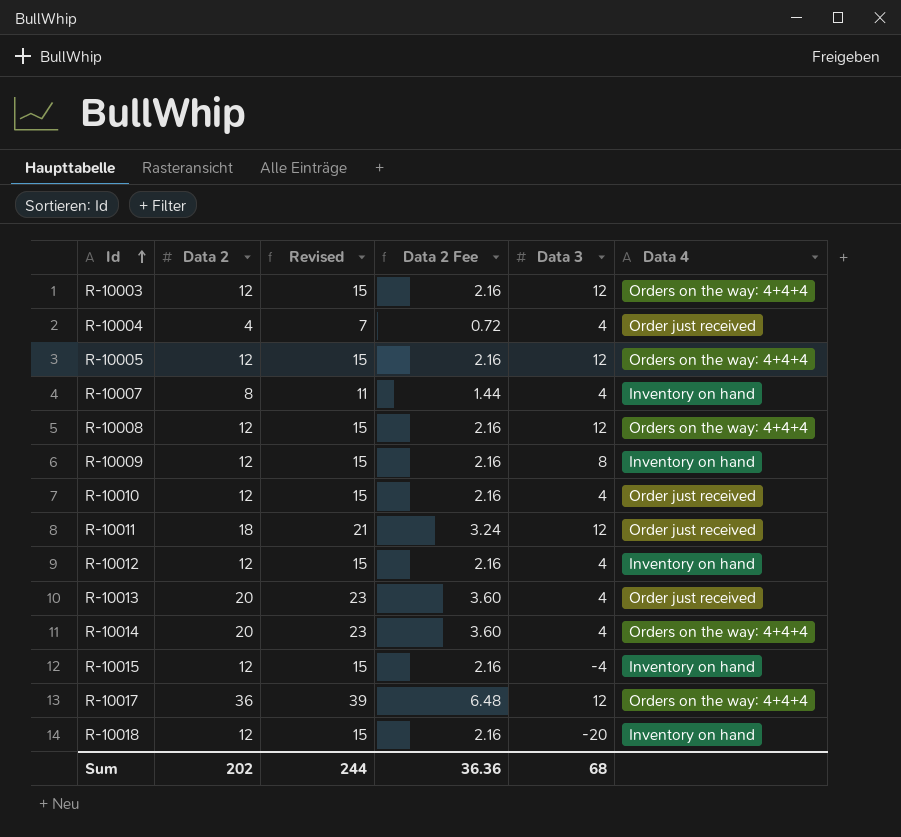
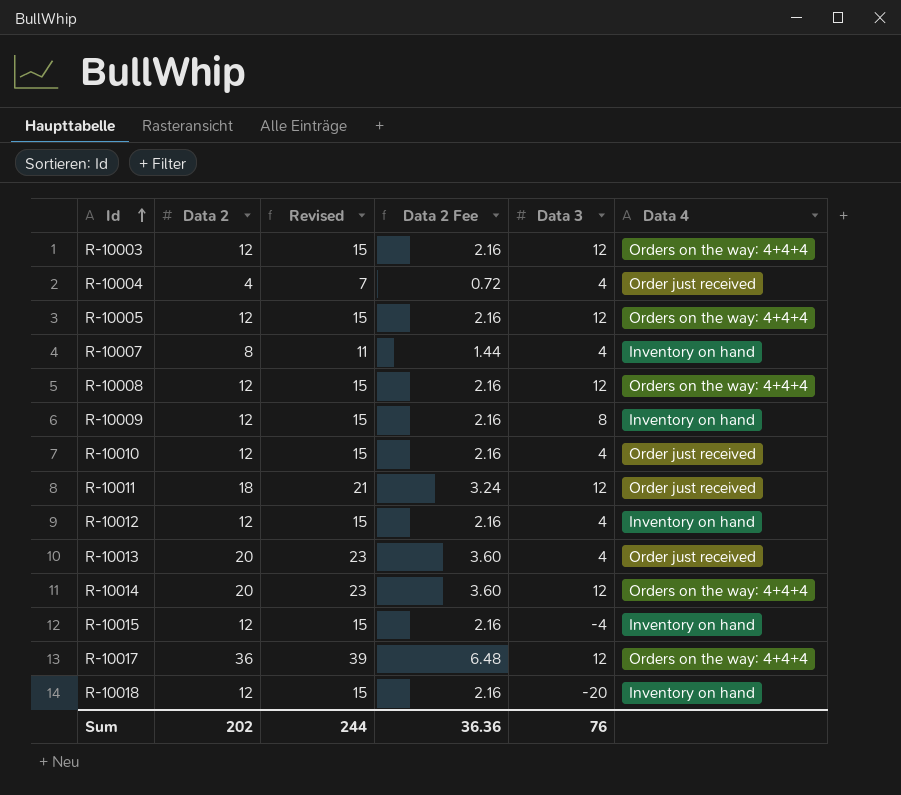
R-10014 | Data 3: 4 -> 12
Sum | Data 3: 68 -> 76

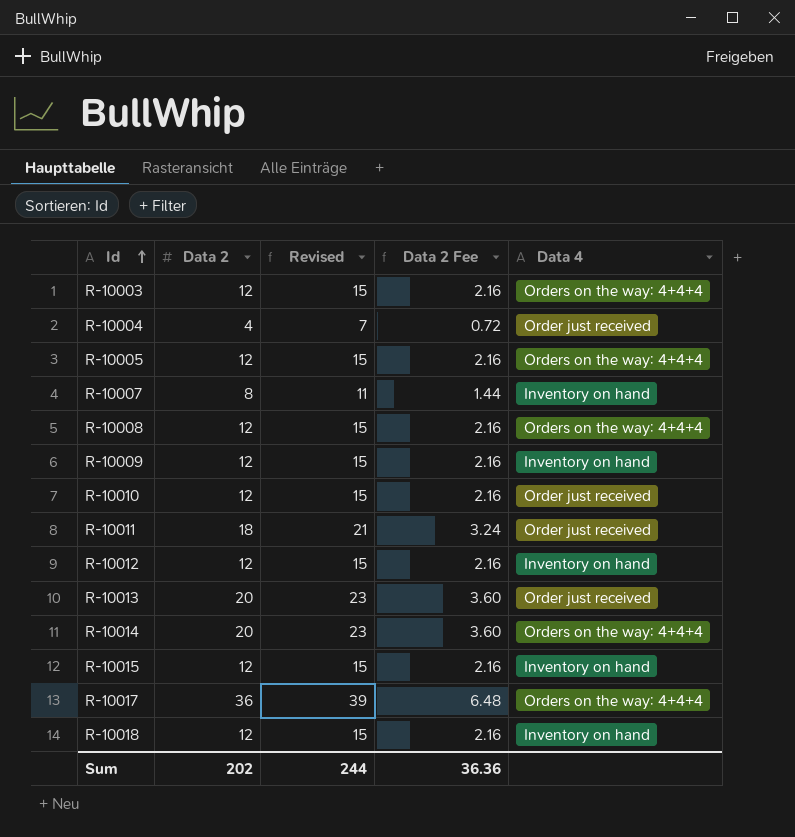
column Data 3 | position: 5 -> none

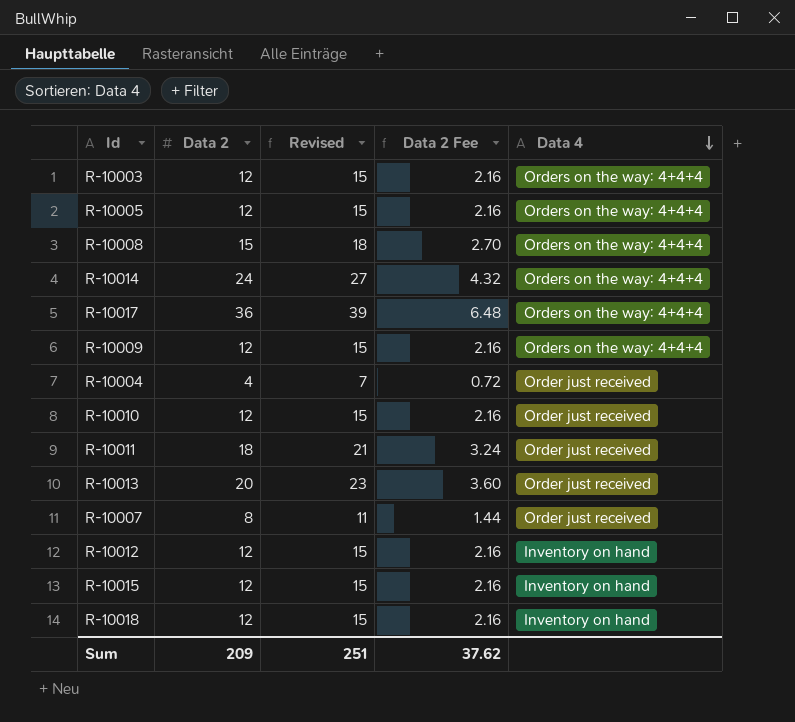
row order: Id ascending -> Data 4 descending
R-10008 | Data 2: 12 -> 15
R-10008 | Revised: 15 -> 18
R-10008 | Data 2 Fee: 2.16 -> 2.70
R-10014 | Data 2: 20 -> 24
R-10014 | Revised: 23 -> 27
R-10014 | Data 2 Fee: 3.60 -> 4.32
R-10009 | Data 4: Inventory on hand -> Orders on the way: 4+4+4
R-10007 | Data 4: Inventory on hand -> Order just received
Sum | Data 2: 202 -> 209
Sum | Revised: 244 -> 251
Sum | Data 2 Fee: 36.36 -> 37.62

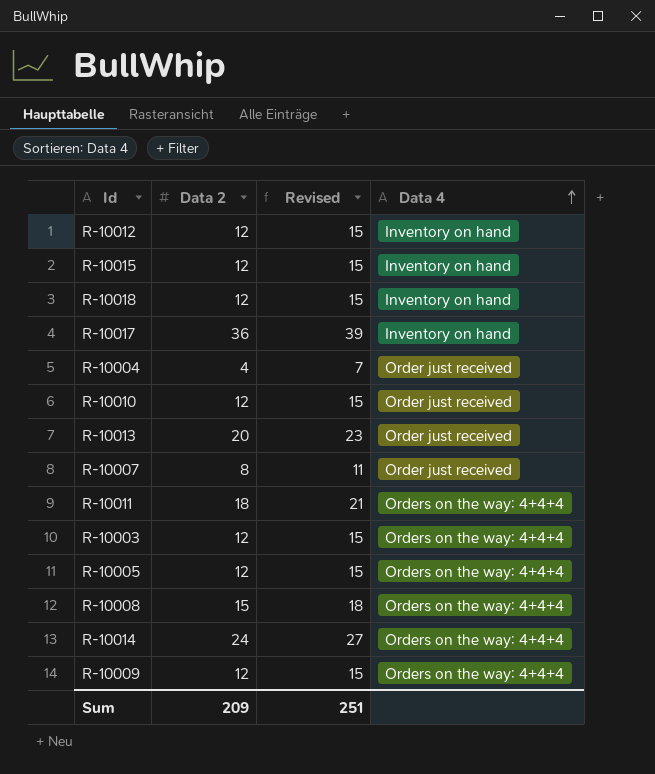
row order: Data 4 descending -> Data 4 ascending
column Data 2 Fee | formula: [Data 2] * 0.18 -> none
R-10017 | Data 4: Orders on the way: 4+4+4 -> Inventory on hand
R-10011 | Data 4: Order just received -> Orders on the way: 4+4+4

